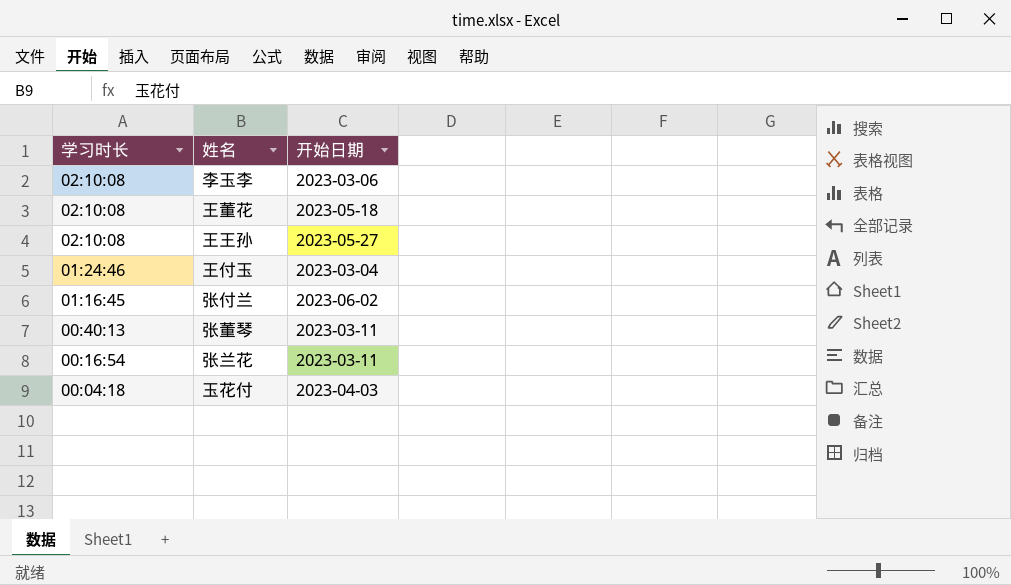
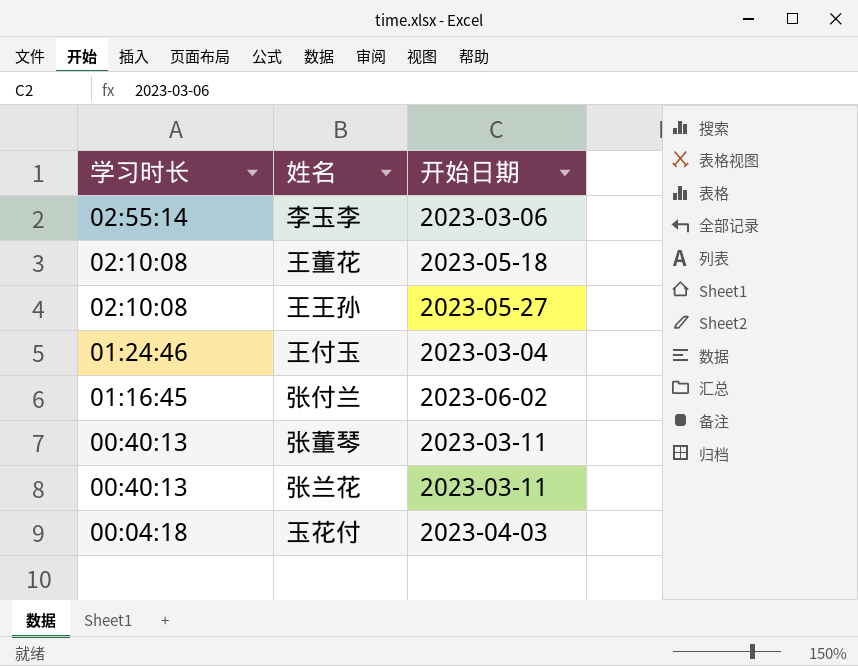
李玉李 | 学习时长: 02:10:08 -> 02:55:14
张兰花 | 学习时长: 00:16:54 -> 00:40:13

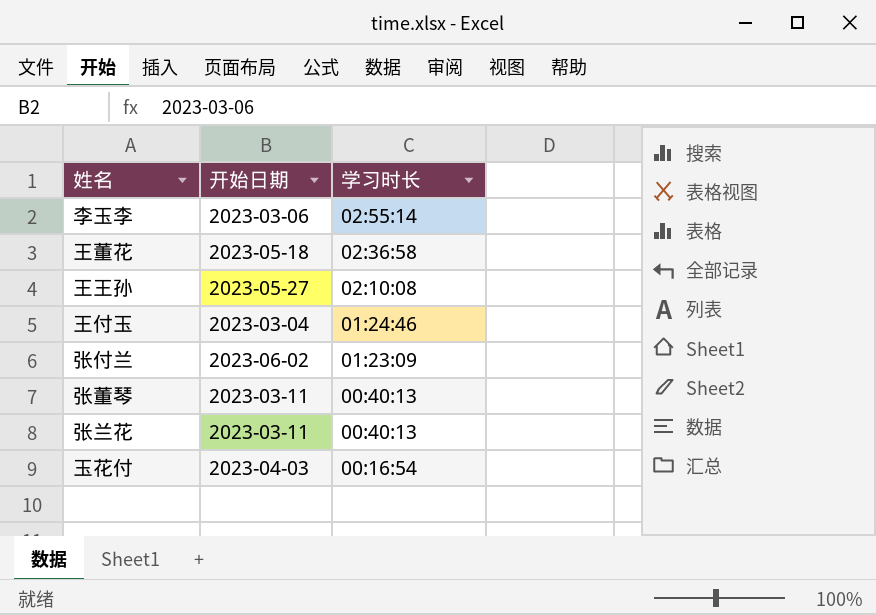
column 学习时长 | position: 1 -> 3
王董花 | 学习时长: 02:10:08 -> 02:36:58
张付兰 | 学习时长: 01:16:45 -> 01:23:09
玉花付 | 学习时长: 00:04:18 -> 00:16:54

